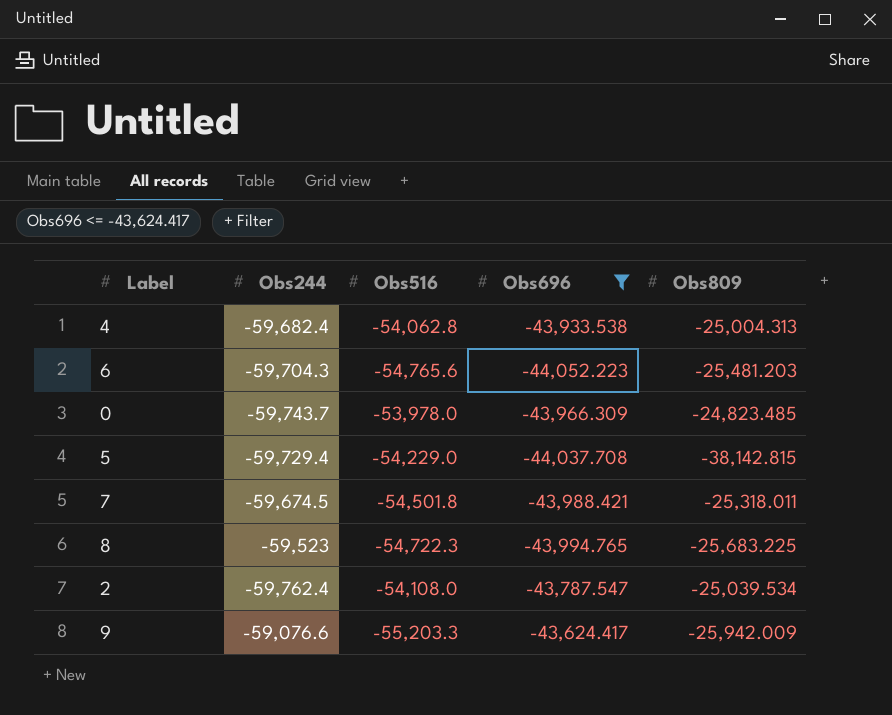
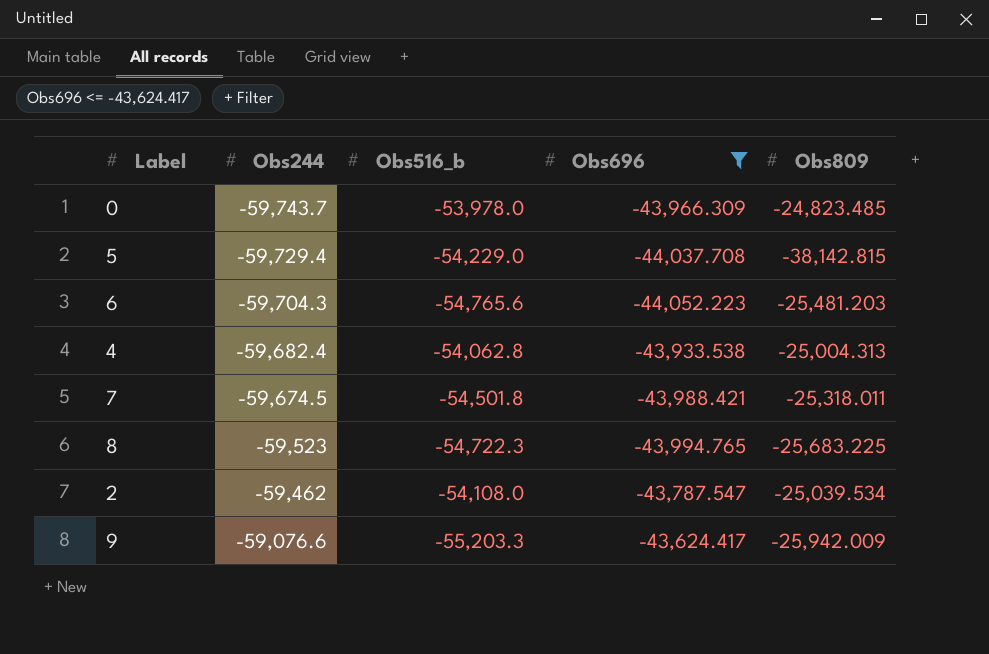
row order: none -> Obs244 ascending
column name: Obs516 -> Obs516_b
2 | Obs244: -59,762.4 -> -59,462

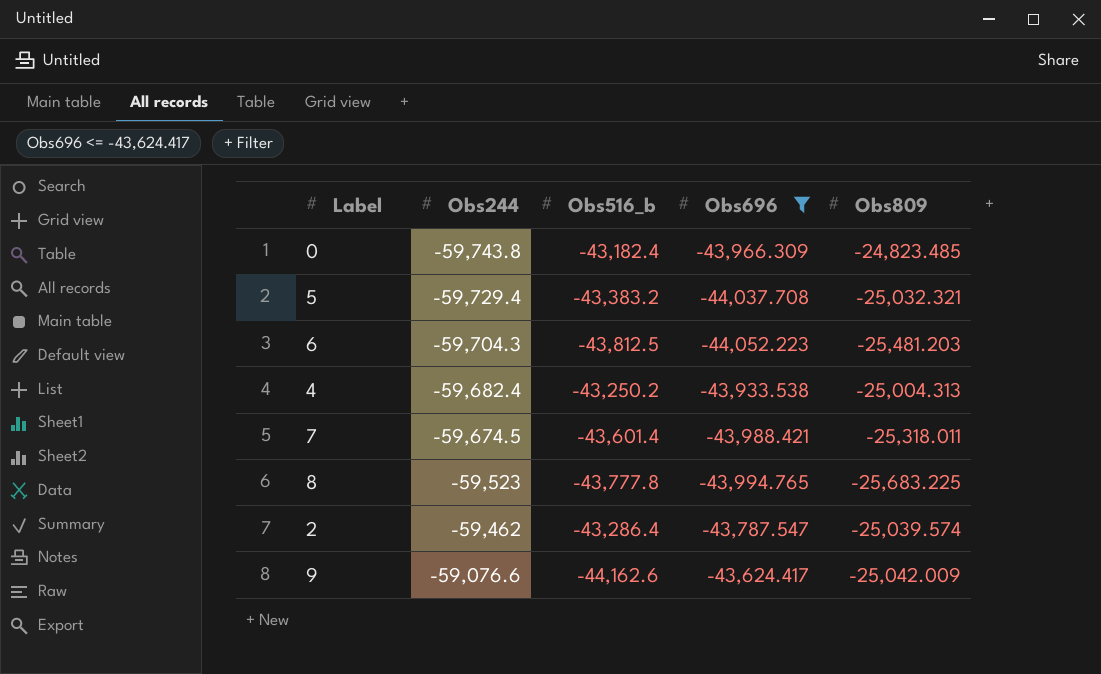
0 | Obs244: -59,743.7 -> -59,743.8
0 | Obs516_b: -53,978.0 -> -43,182.4
5 | Obs516_b: -54,229.0 -> -43,383.2
5 | Obs809: -38,142.815 -> -25,032.321
6 | Obs516_b: -54,765.6 -> -43,812.5
4 | Obs516_b: -54,062.8 -> -43,250.2
7 | Obs516_b: -54,501.8 -> -43,601.4
8 | Obs516_b: -54,722.3 -> -43,777.8
2 | Obs516_b: -54,108.0 -> -43,286.4
2 | Obs809: -25,039.534 -> -25,039.574
9 | Obs516_b: -55,203.3 -> -44,162.6
9 | Obs809: -25,942.009 -> -25,042.009

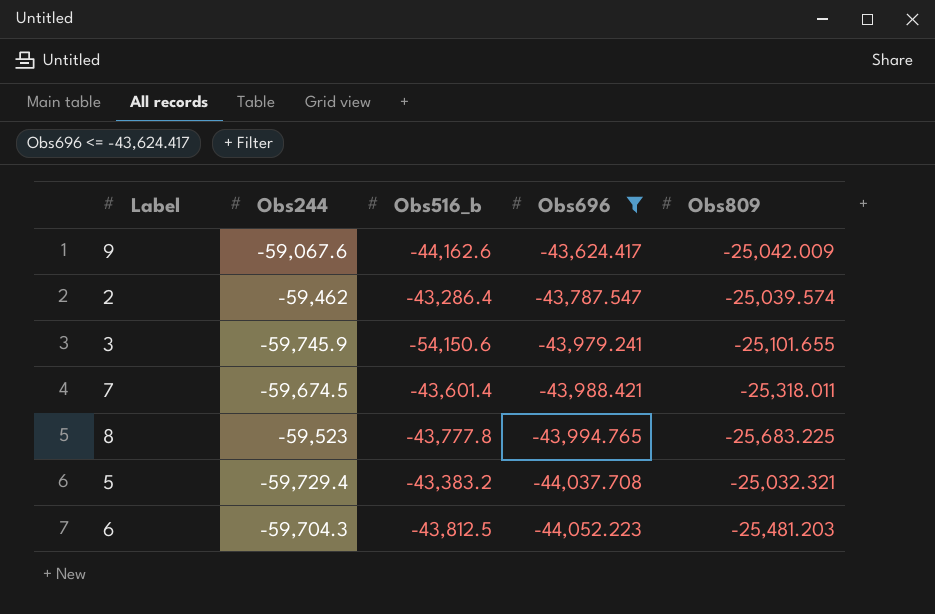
row order: Obs244 ascending -> Obs696 descending
row 0: -59,743.8 | -43,182.4 | -43,966.309 | -24,823.485 -> none
row 4: -59,682.4 | -43,250.2 | -43,933.538 | -25,004.313 -> none
9 | Obs244: -59,076.6 -> -59,067.6
row 3: none -> -59,745.9 | -54,150.6 | -43,979.241 | -25,101.655

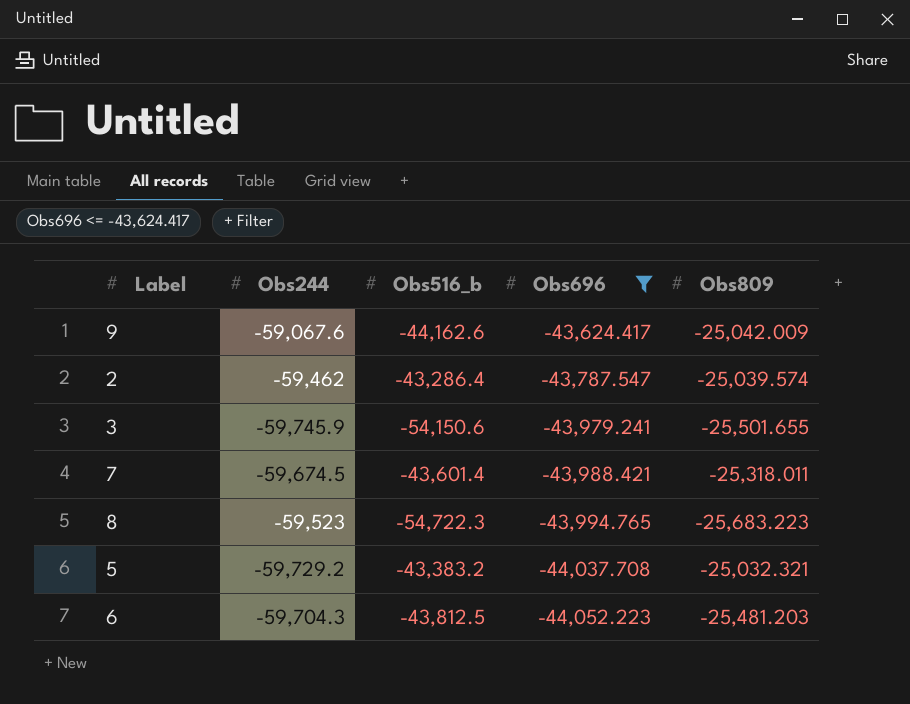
3 | Obs809: -25,101.655 -> -25,501.655
8 | Obs516_b: -43,777.8 -> -54,722.3
8 | Obs809: -25,683.225 -> -25,683.223
5 | Obs244: -59,729.4 -> -59,729.2

